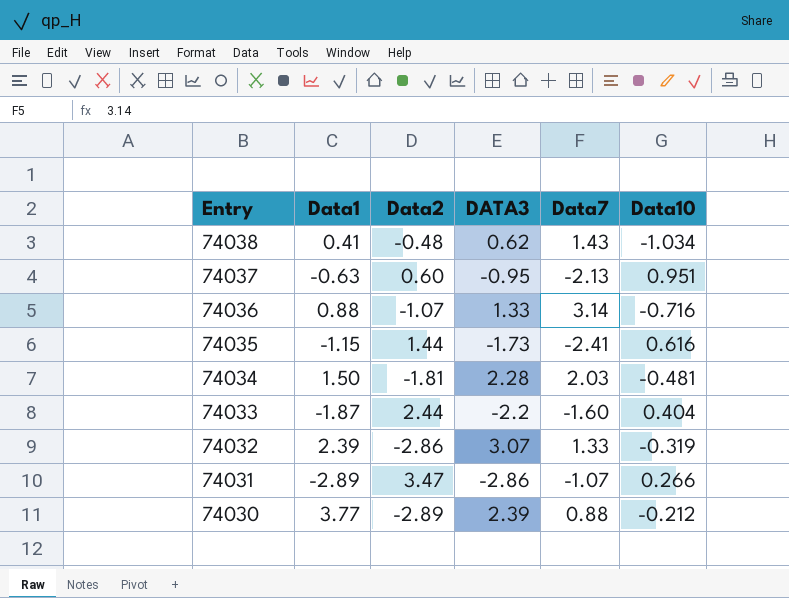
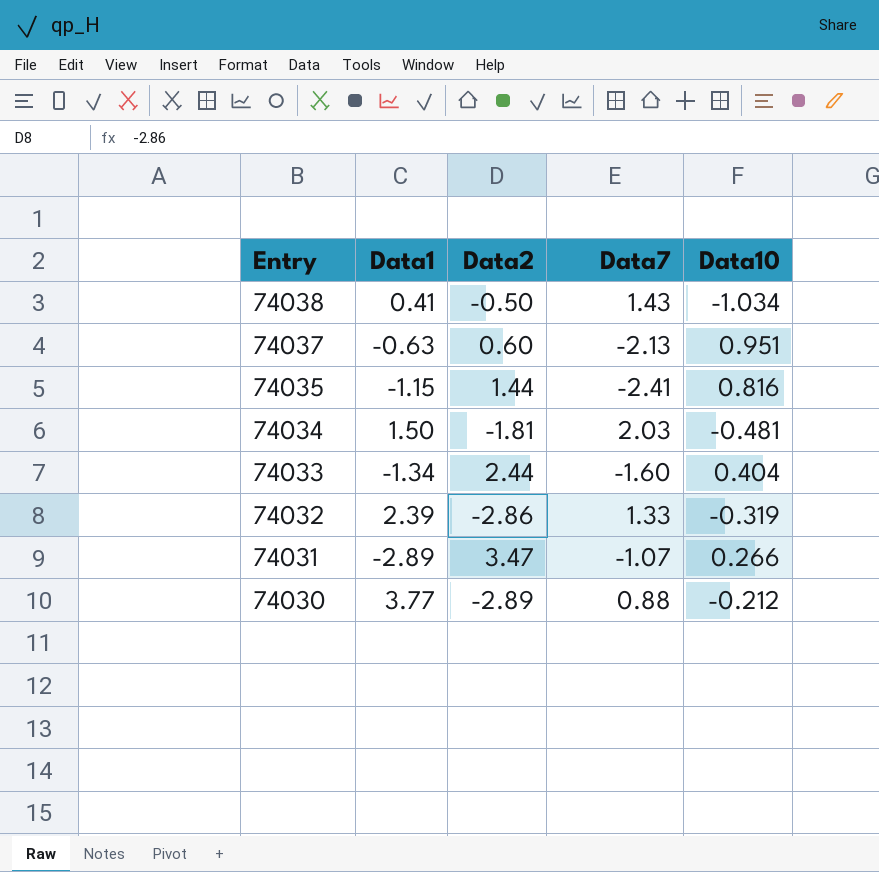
column DATA3 | position: 4 -> none
row 74036: 0.88 | -1.07 | 1.33 | 3.14 | -0.716 -> none
74038 | Data2: -0.48 -> -0.50
74035 | Data10: 0.616 -> 0.816
74033 | Data1: -1.87 -> -1.34

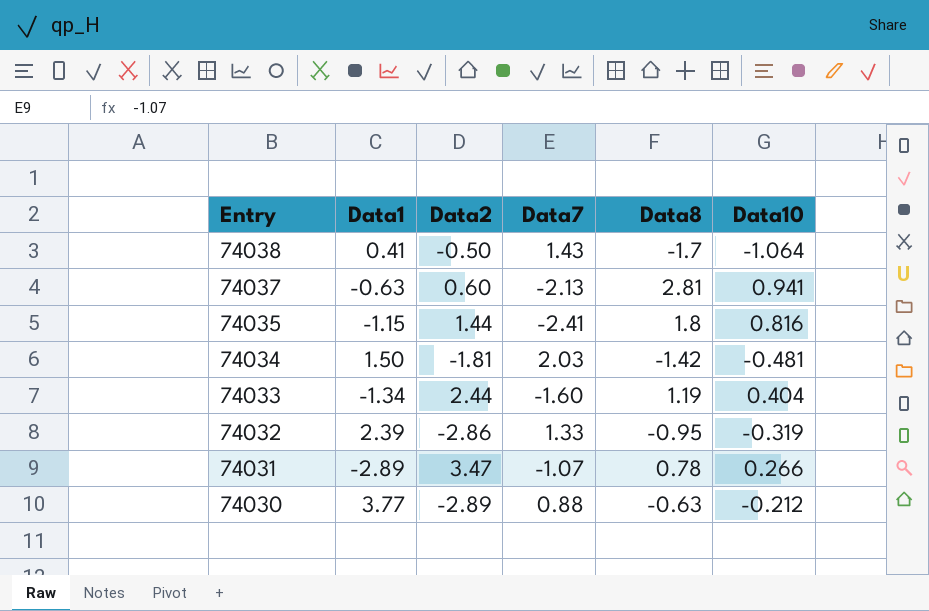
column Data8 | position: none -> 5
74038 | Data10: -1.034 -> -1.064
74037 | Data10: 0.951 -> 0.941

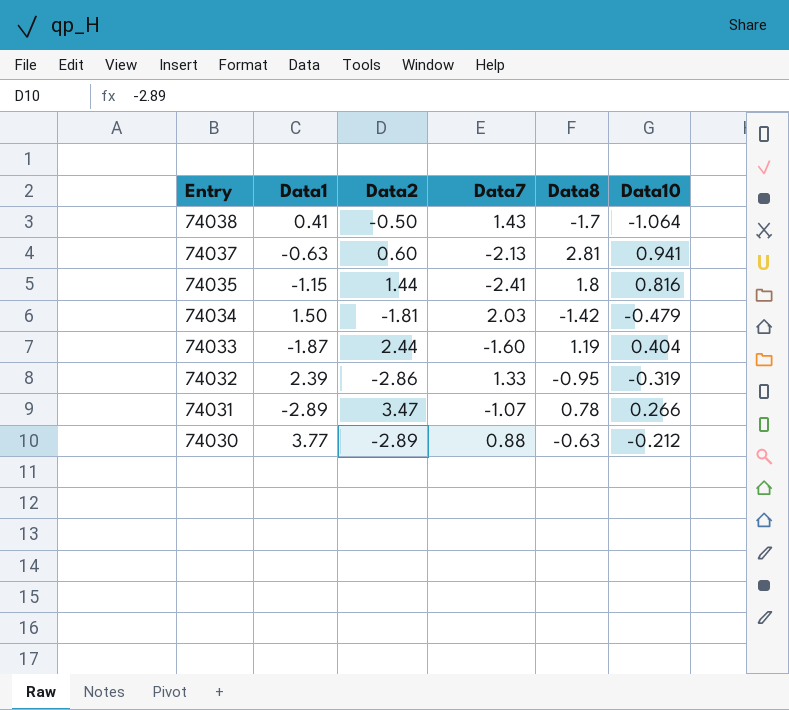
74034 | Data10: -0.481 -> -0.479
74033 | Data1: -1.34 -> -1.87

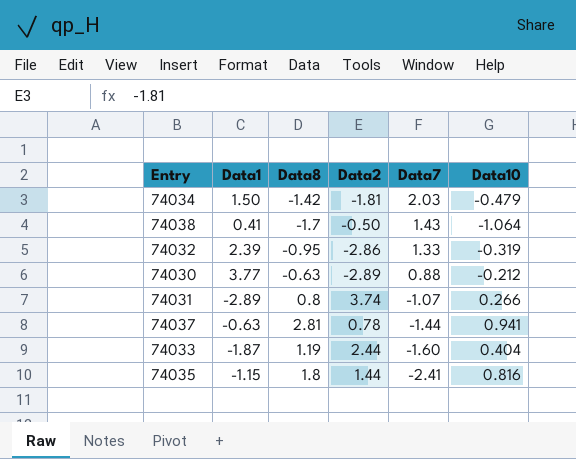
row order: Entry descending -> Data7 descending
column Data8 | position: 5 -> 3
74031 | Data8: 0.78 -> 0.8
74031 | Data2: 3.47 -> 3.74
74037 | Data2: 0.60 -> 0.78
74037 | Data7: -2.13 -> -1.44

